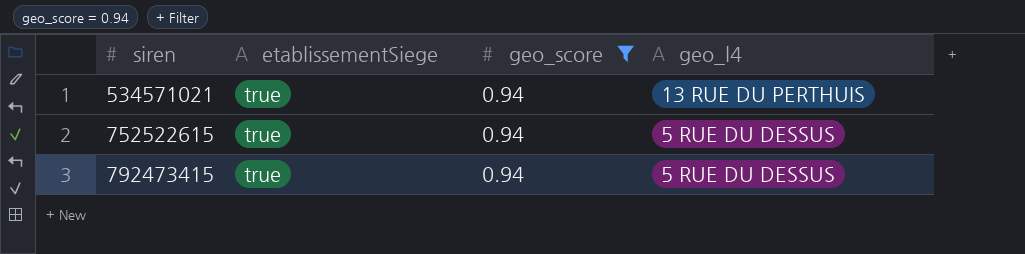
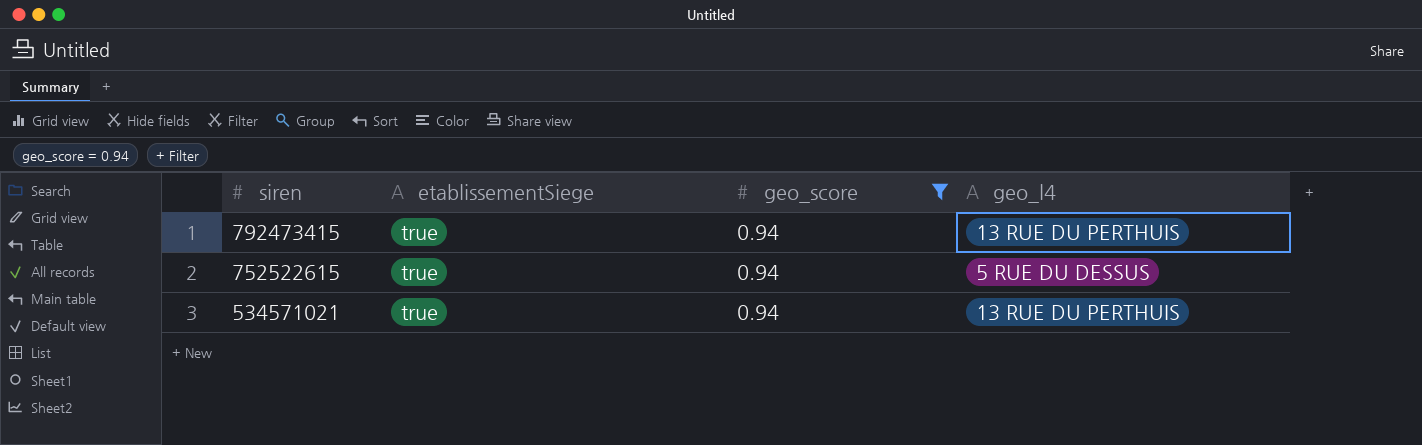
row order: siren ascending -> siren descending
792473415 | geo_l4: 5 RUE DU DESSUS -> 13 RUE DU PERTHUIS

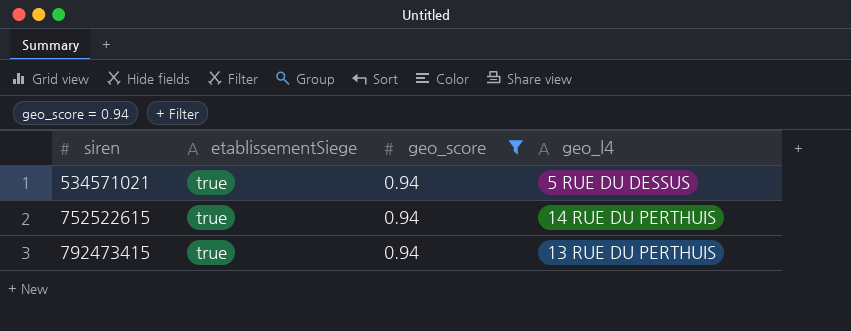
row order: siren descending -> siren ascending
534571021 | geo_l4: 13 RUE DU PERTHUIS -> 5 RUE DU DESSUS
752522615 | geo_l4: 5 RUE DU DESSUS -> 14 RUE DU PERTHUIS

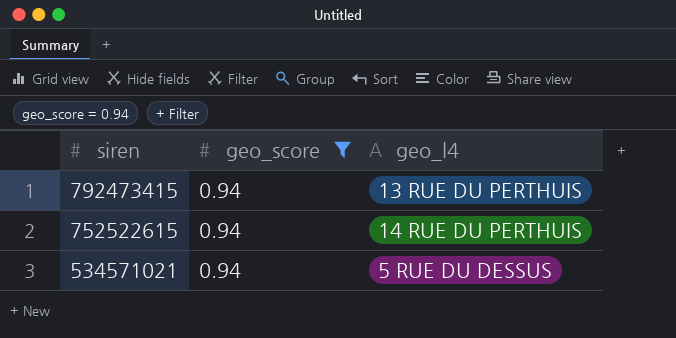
row order: siren ascending -> siren descending
column etablissementSiege | position: 2 -> none

